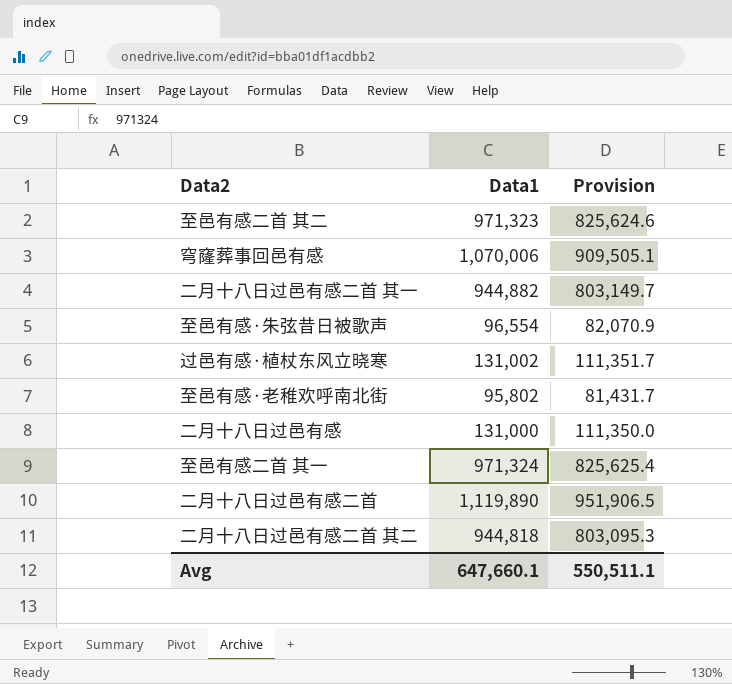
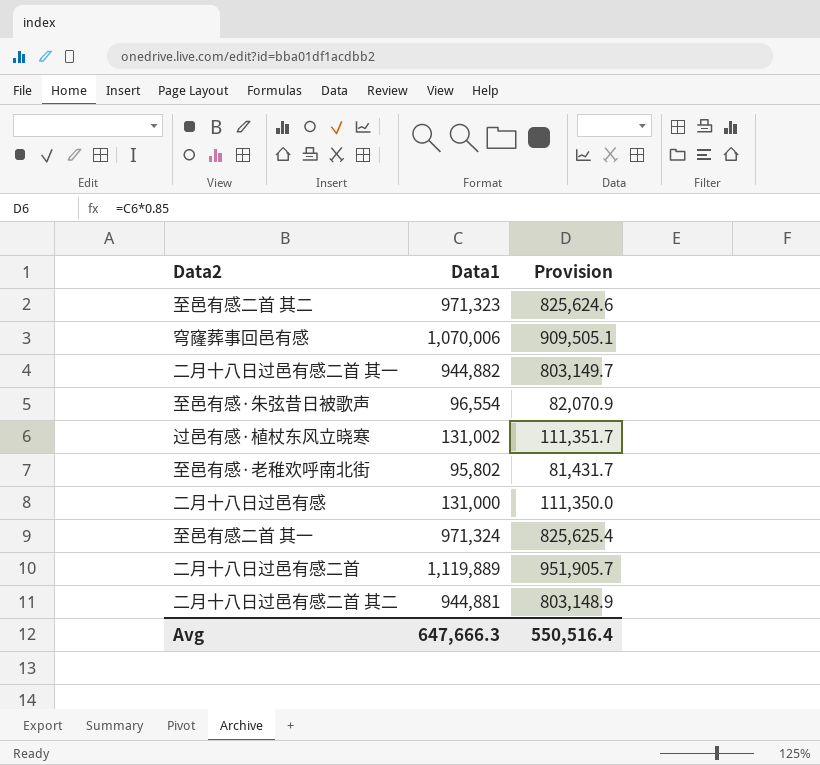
二月十八日过邑有感二首 | Data1: 1,119,890 -> 1,119,889
二月十八日过邑有感二首 | Provision: 951,906.5 -> 951,905.7
二月十八日过邑有感二首 其二 | Data1: 944,818 -> 944,881
二月十八日过邑有感二首 其二 | Provision: 803,095.3 -> 803,148.9
Avg | Data1: 647,660.1 -> 647,666.3
Avg | Provision: 550,511.1 -> 550,516.4

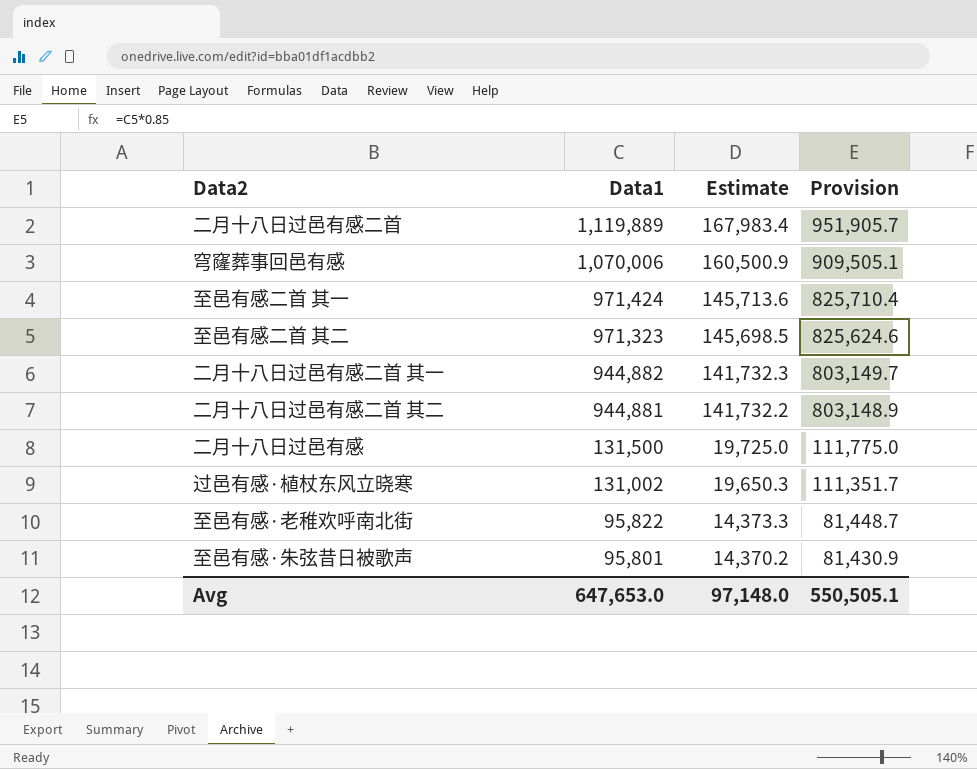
row order: none -> Data1 descending
column Estimate | formula: none -> [Data1] * 0.15
至邑有感二首 其一 | Data1: 971,324 -> 971,424
至邑有感二首 其一 | Provision: 825,625.4 -> 825,710.4
二月十八日过邑有感 | Data1: 131,000 -> 131,500
二月十八日过邑有感 | Provision: 111,350.0 -> 111,775.0
至邑有感·老稚欢呼南北街 | Data1: 95,802 -> 95,822
至邑有感·老稚欢呼南北街 | Provision: 81,431.7 -> 81,448.7
至邑有感·朱弦昔日被歌声 | Data1: 96,554 -> 95,801
至邑有感·朱弦昔日被歌声 | Provision: 82,070.9 -> 81,430.9
Avg | Data1: 647,666.3 -> 647,653.0
Avg | Provision: 550,516.4 -> 550,505.1

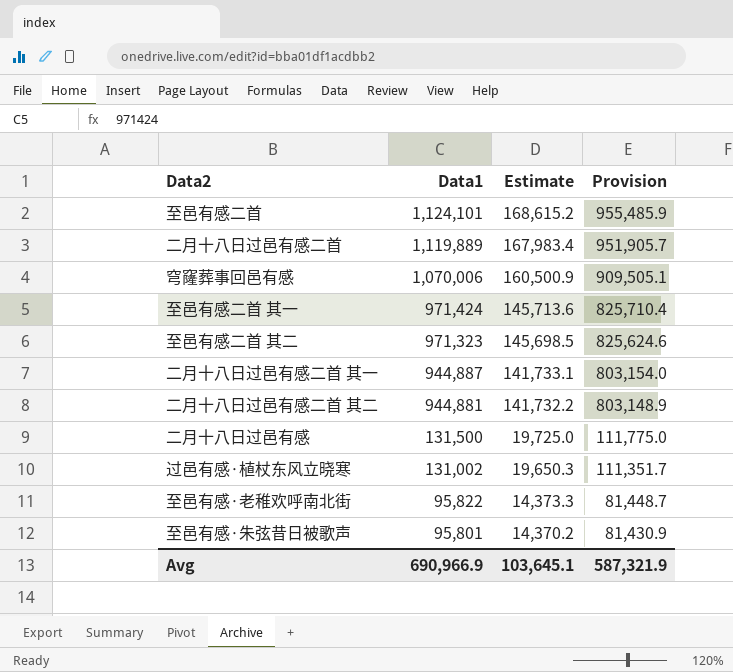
row 至邑有感二首: none -> 1,124,101 | 168,615.2 | 955,485.9
二月十八日过邑有感二首 其一 | Data1: 944,882 -> 944,887
二月十八日过邑有感二首 其一 | Estimate: 141,732.3 -> 141,733.1
二月十八日过邑有感二首 其一 | Provision: 803,149.7 -> 803,154.0
Avg | Data1: 647,653.0 -> 690,966.9
Avg | Estimate: 97,148.0 -> 103,645.1
Avg | Provision: 550,505.1 -> 587,321.9

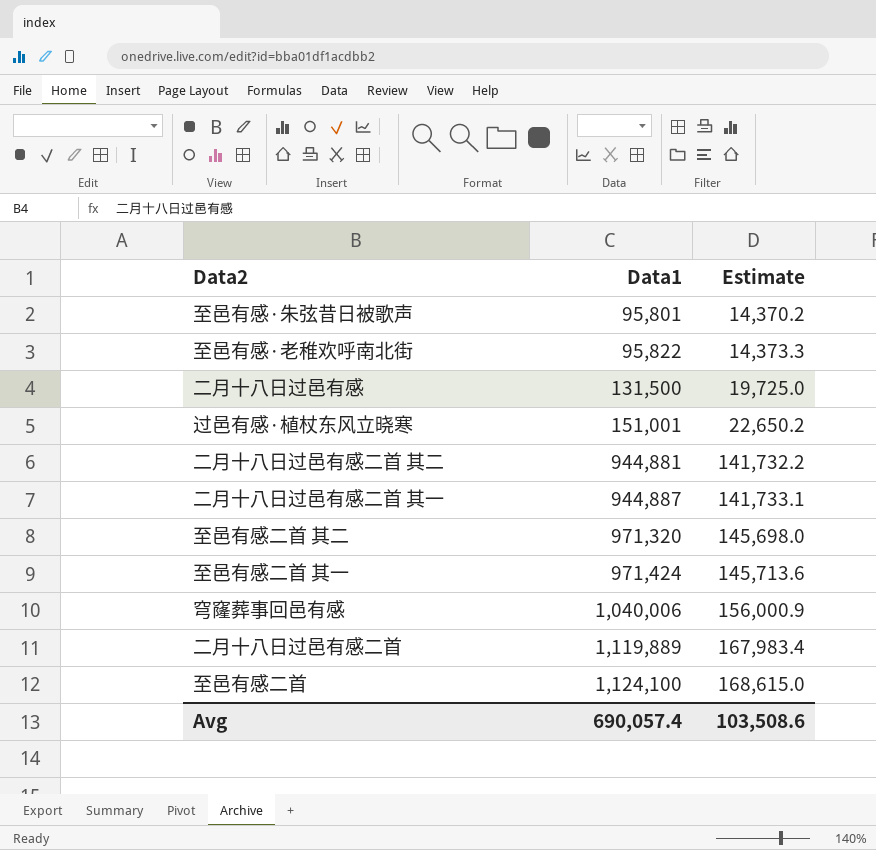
row order: Data1 descending -> Data1 ascending
column Provision | formula: [Data1] * 0.85 -> none
过邑有感·植杖东风立晓寒 | Data1: 131,002 -> 151,001
过邑有感·植杖东风立晓寒 | Estimate: 19,650.3 -> 22,650.2
至邑有感二首 其二 | Data1: 971,323 -> 971,320
至邑有感二首 其二 | Estimate: 145,698.5 -> 145,698.0
穹窿葬事回邑有感 | Data1: 1,070,006 -> 1,040,006
穹窿葬事回邑有感 | Estimate: 160,500.9 -> 156,000.9
至邑有感二首 | Data1: 1,124,101 -> 1,124,100
至邑有感二首 | Estimate: 168,615.2 -> 168,615.0
Avg | Data1: 690,966.9 -> 690,057.4
Avg | Estimate: 103,645.1 -> 103,508.6

